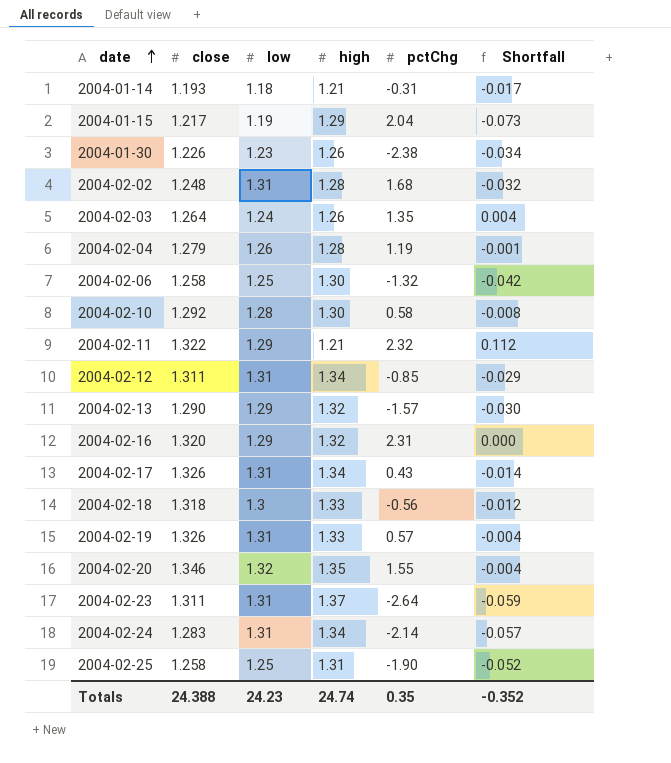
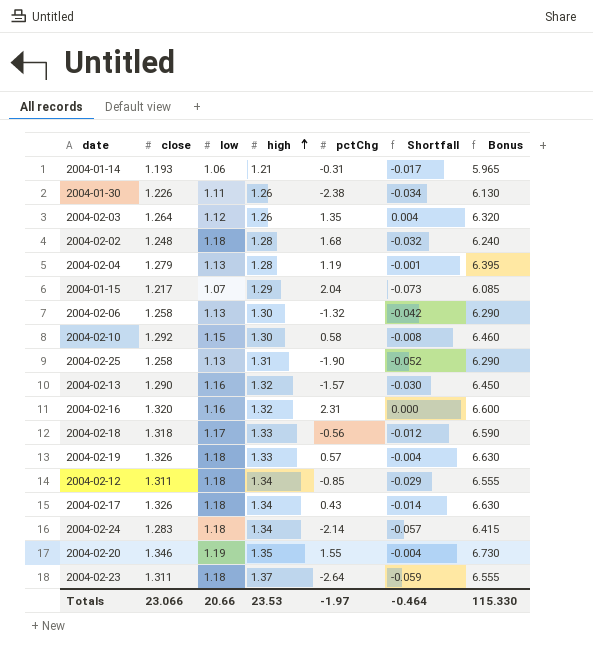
row order: date ascending -> high ascending
column Bonus | formula: none -> [close] * 5
row 2004-02-11: 1.322 | 1.29 | 1.21 | 2.32 | 0.112 -> none
2004-01-14 | low: 1.18 -> 1.06
2004-01-30 | low: 1.23 -> 1.11
2004-02-03 | low: 1.24 -> 1.12
2004-02-02 | low: 1.31 -> 1.18
2004-02-04 | low: 1.26 -> 1.13
2004-01-15 | low: 1.19 -> 1.07
2004-02-06 | low: 1.25 -> 1.13
2004-02-10 | low: 1.28 -> 1.15
2004-02-25 | low: 1.25 -> 1.13
2004-02-13 | low: 1.29 -> 1.16
2004-02-16 | low: 1.29 -> 1.16
2004-02-18 | low: 1.3 -> 1.17
2004-02-19 | low: 1.31 -> 1.18
2004-02-12 | low: 1.31 -> 1.18
2004-02-17 | low: 1.31 -> 1.18
2004-02-24 | low: 1.31 -> 1.18
2004-02-20 | low: 1.32 -> 1.19
2004-02-23 | low: 1.31 -> 1.18
Totals | close: 24.388 -> 23.066
Totals | low: 24.23 -> 20.66
Totals | high: 24.74 -> 23.53
Totals | pctChg: 0.35 -> -1.97
Totals | Shortfall: -0.352 -> -0.464

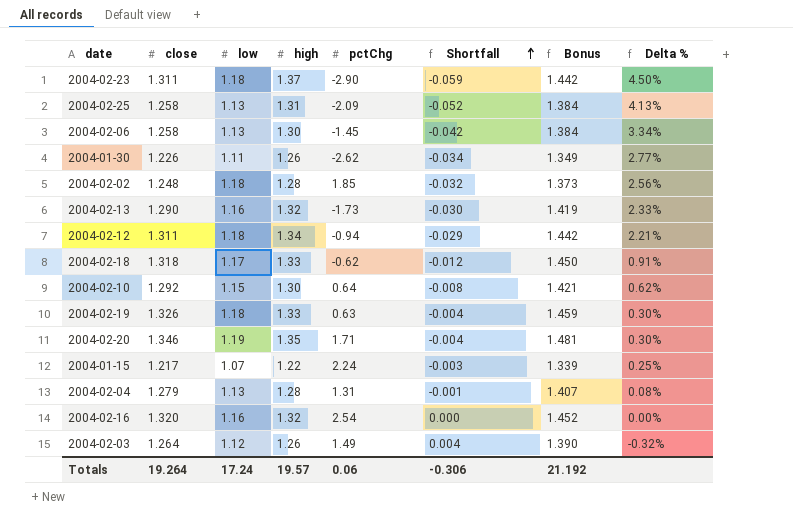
row order: high ascending -> Shortfall ascending
column Bonus | formula: [close] * 5 -> [close] * 1.1
column Delta % | formula: none -> ([high] - [close]) / [close]
row 2004-01-14: 1.193 | 1.06 | 1.21 | -0.31 | -0.017 | 5.965 -> none
row 2004-02-17: 1.326 | 1.18 | 1.34 | 0.43 | -0.014 | 6.630 -> none
row 2004-02-24: 1.283 | 1.18 | 1.34 | -2.14 | -0.057 | 6.415 -> none
2004-02-23 | pctChg: -2.64 -> -2.90
2004-02-25 | pctChg: -1.90 -> -2.09
2004-02-06 | pctChg: -1.32 -> -1.45
2004-01-30 | pctChg: -2.38 -> -2.62
2004-02-02 | pctChg: 1.68 -> 1.85
2004-02-13 | pctChg: -1.57 -> -1.73
2004-02-12 | pctChg: -0.85 -> -0.94
2004-02-18 | pctChg: -0.56 -> -0.62
2004-02-10 | pctChg: 0.58 -> 0.64
2004-02-19 | pctChg: 0.57 -> 0.63
2004-02-20 | pctChg: 1.55 -> 1.71
2004-01-15 | high: 1.29 -> 1.22
2004-01-15 | pctChg: 2.04 -> 2.24
2004-01-15 | Shortfall: -0.073 -> -0.003
2004-02-04 | pctChg: 1.19 -> 1.31
2004-02-16 | pctChg: 2.31 -> 2.54
2004-02-03 | pctChg: 1.35 -> 1.49
Totals | close: 23.066 -> 19.264
Totals | low: 20.66 -> 17.24
Totals | high: 23.53 -> 19.57
Totals | pctChg: -1.97 -> 0.06
Totals | Shortfall: -0.464 -> -0.306
Totals | Bonus: 115.330 -> 21.192

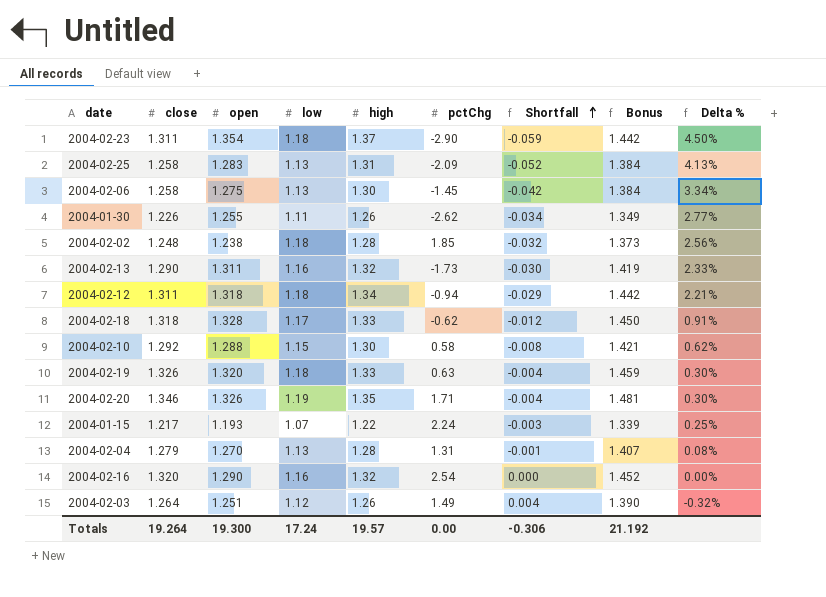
column open | position: none -> 3
2004-02-10 | pctChg: 0.64 -> 0.58
Totals | pctChg: 0.06 -> 0.00

